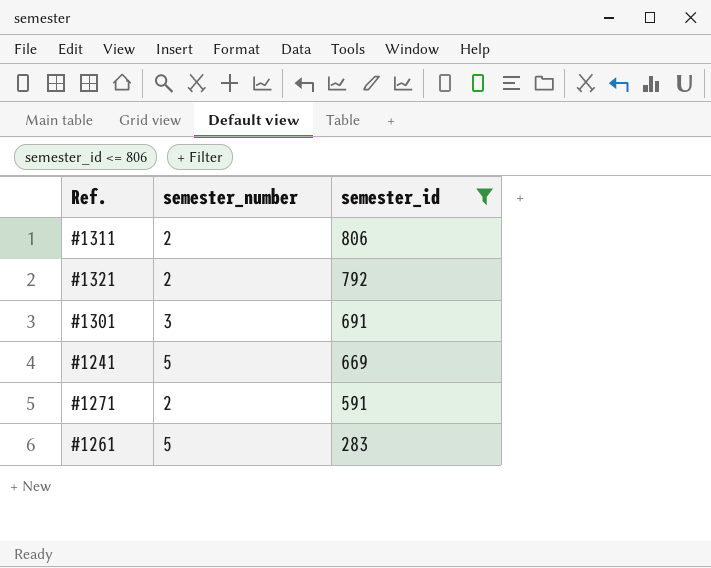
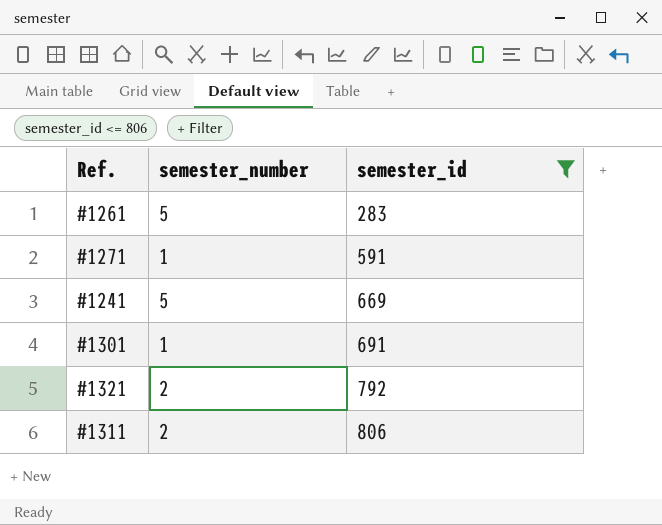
row order: semester_id descending -> semester_id ascending
#1271 | semester_number: 2 -> 1
#1301 | semester_number: 3 -> 1

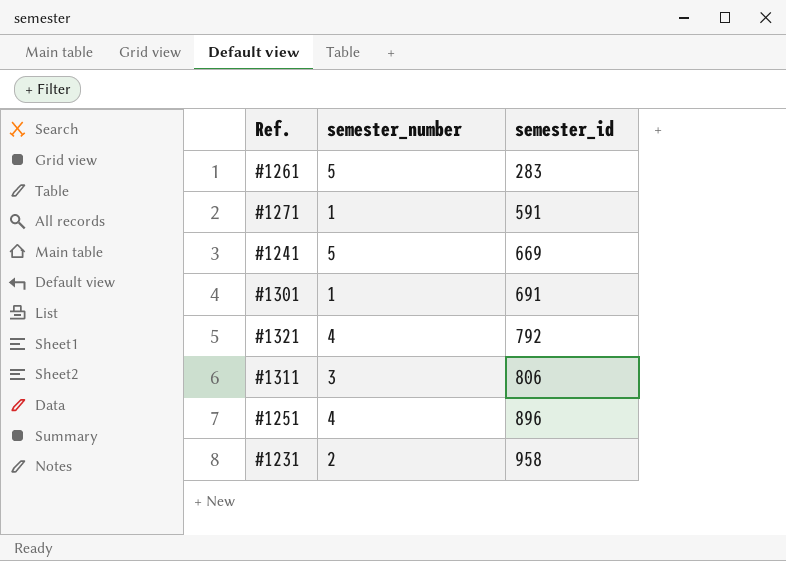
filter: semester_id <= 806 -> none
#1321 | semester_number: 2 -> 4
#1311 | semester_number: 2 -> 3

